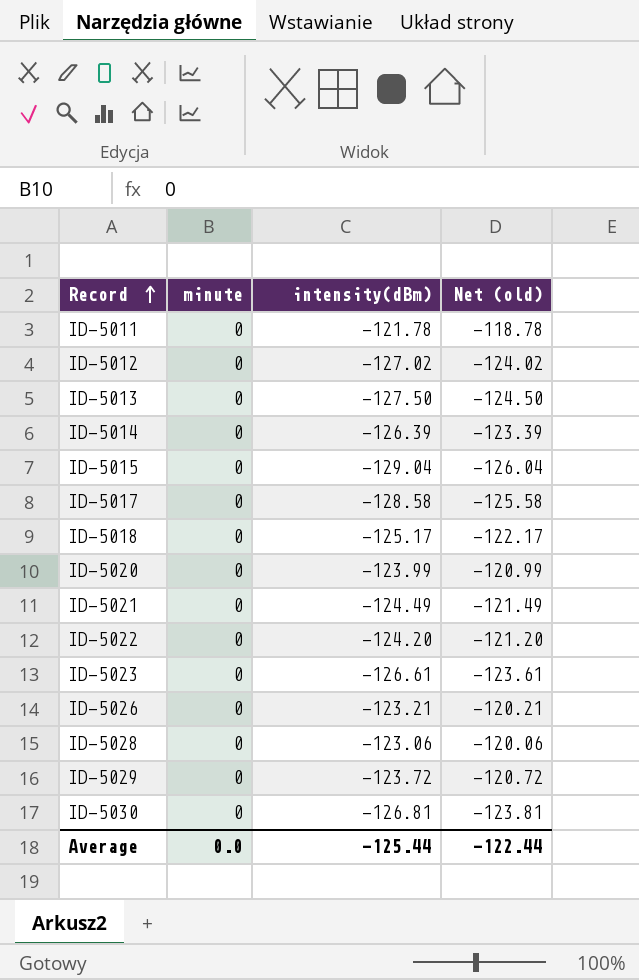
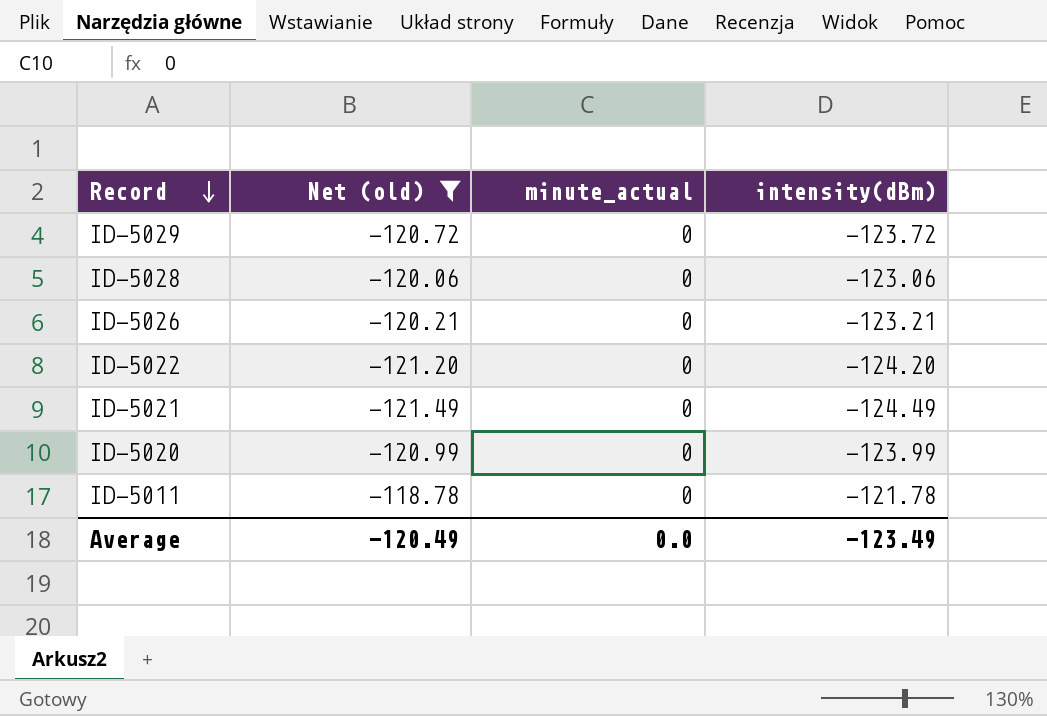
filter: none -> Net (old) >= -121.49
row order: Record ascending -> Record descending
column Net (old) | position: 4 -> 2
column name: minute -> minute_actual
Average | Net (old): -122.44 -> -120.49
Average | intensity(dBm): -125.44 -> -123.49

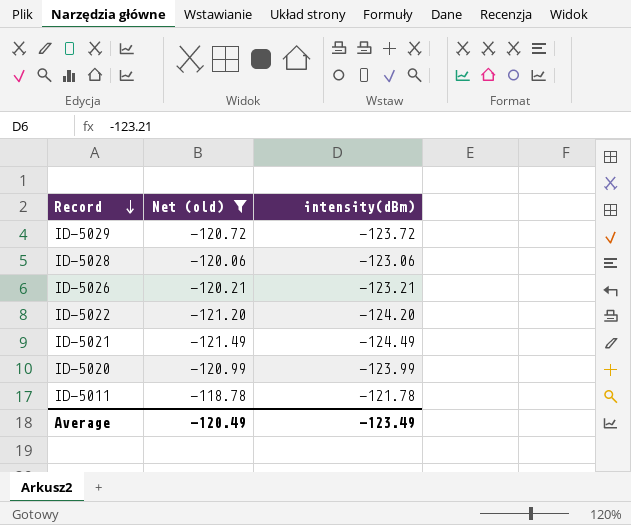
column minute_actual | position: 3 -> none

